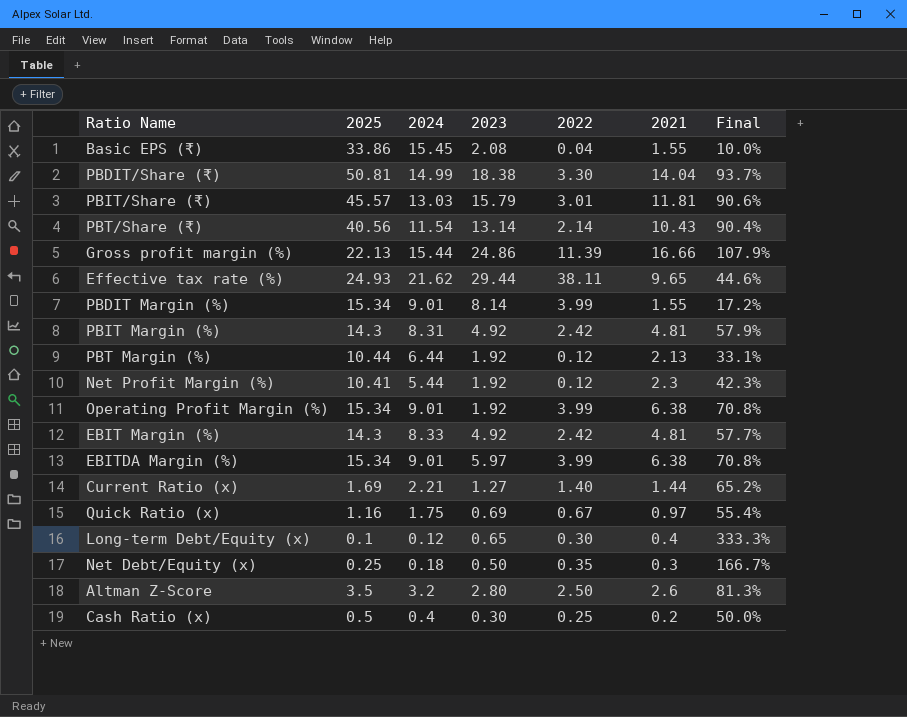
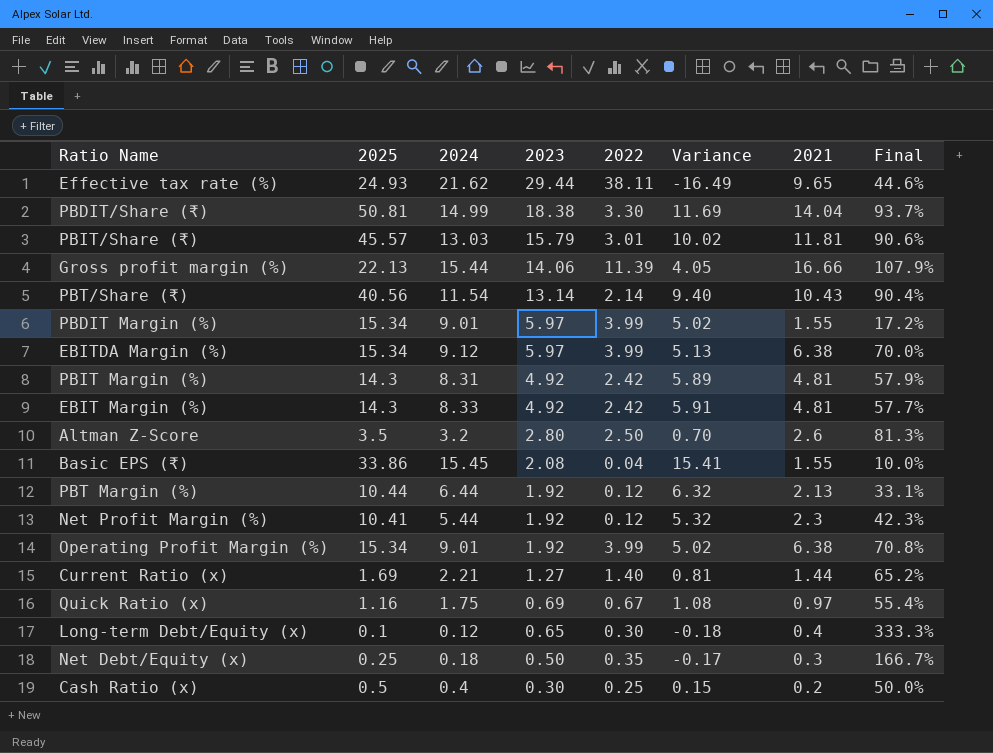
row order: none -> 2023 descending
column Variance | formula: none -> [2024] - [2022]
Gross profit margin (%) | 2023: 24.86 -> 14.06
PBDIT Margin (%) | 2023: 8.14 -> 5.97
EBITDA Margin (%) | 2024: 9.01 -> 9.12
EBITDA Margin (%) | Final: 70.8% -> 70.0%

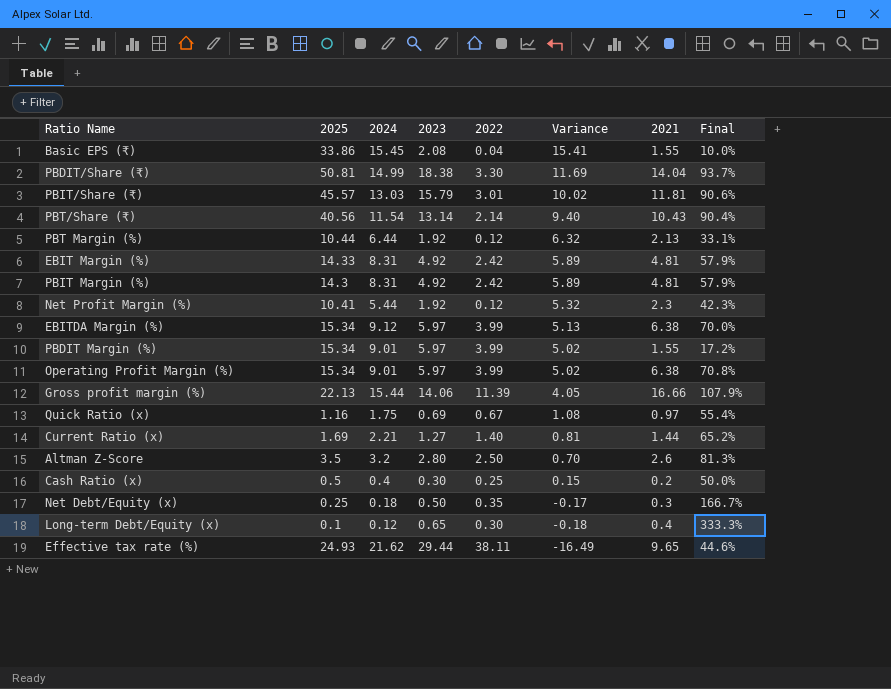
row order: 2023 descending -> Variance descending
EBIT Margin (%) | 2025: 14.3 -> 14.33
EBIT Margin (%) | 2024: 8.33 -> 8.31
EBIT Margin (%) | Variance: 5.91 -> 5.89
EBIT Margin (%) | Final: 57.7% -> 57.9%
Operating Profit Margin (%) | 2023: 1.92 -> 5.97

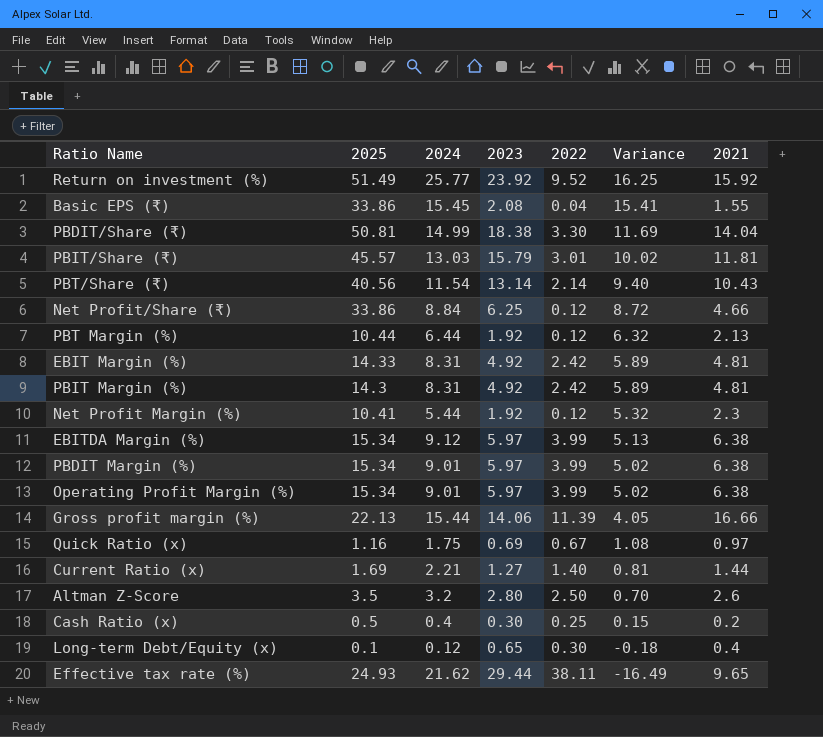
column Final | formula: [2021] / [2024] -> none
row Net Debt/Equity (x): 0.25 | 0.18 | 0.50 | 0.35 | -0.17 | 0.3 | 166.7% -> none
row Return on investment (%): none -> 51.49 | 25.77 | 23.92 | 9.52 | 16.25 | 15.92
row Net Profit/Share (₹): none -> 33.86 | 8.84 | 6.25 | 0.12 | 8.72 | 4.66
PBDIT Margin (%) | 2021: 1.55 -> 6.38

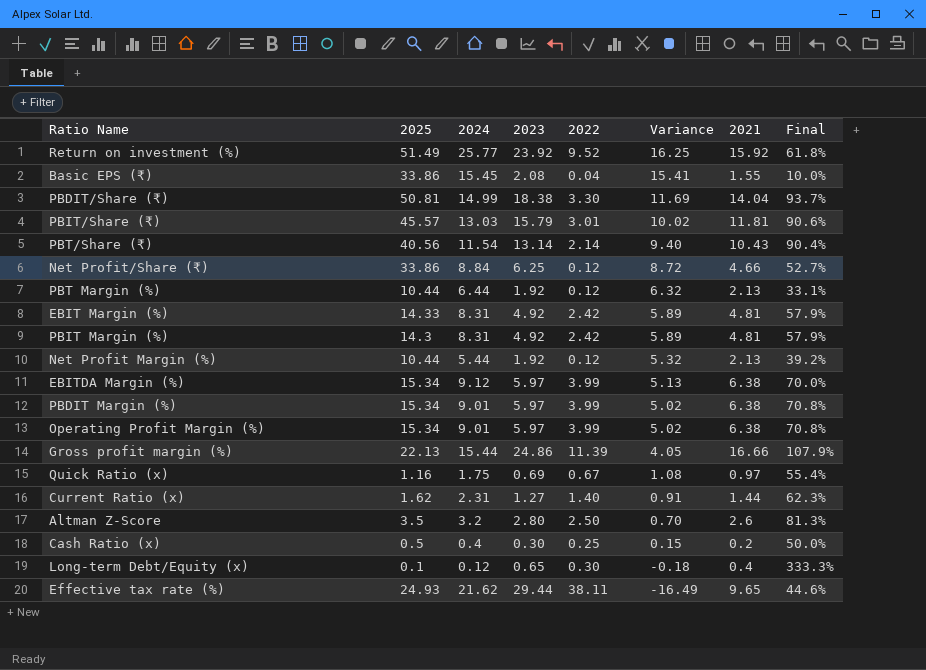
column Final | formula: none -> [2021] / [2024]
Net Profit Margin (%) | 2025: 10.41 -> 10.44
Net Profit Margin (%) | 2021: 2.3 -> 2.13
Gross profit margin (%) | 2023: 14.06 -> 24.86
Current Ratio (x) | 2025: 1.69 -> 1.62
Current Ratio (x) | 2024: 2.21 -> 2.31
Current Ratio (x) | Variance: 0.81 -> 0.91

